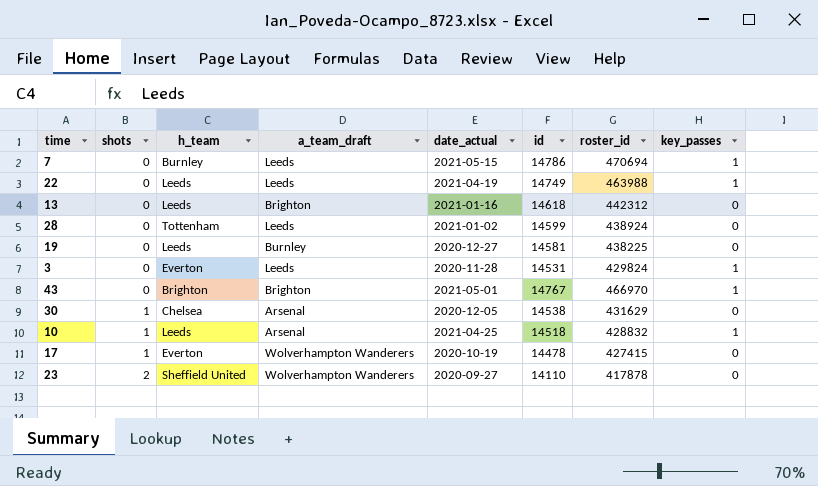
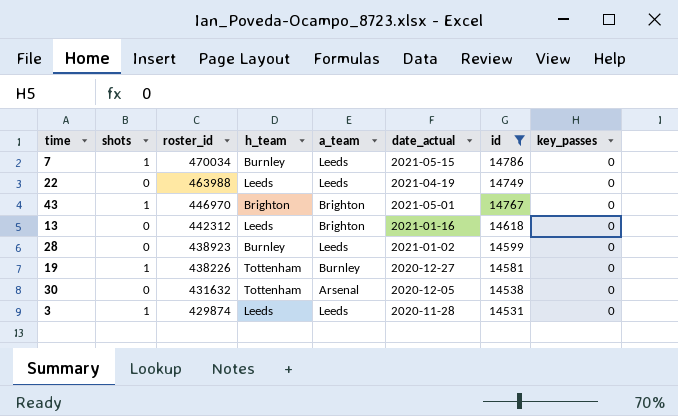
filter: none -> id >= 14531
row order: shots ascending -> roster_id descending
column roster_id | position: 7 -> 3
column name: a_team_draft -> a_team
7 | shots: 0 -> 1
7 | roster_id: 470694 -> 470034
7 | key_passes: 1 -> 0
22 | key_passes: 1 -> 0
43 | shots: 0 -> 1
43 | roster_id: 466970 -> 446970
43 | key_passes: 1 -> 0
28 | roster_id: 438924 -> 438923
28 | h_team: Tottenham -> Burnley
19 | shots: 0 -> 1
19 | roster_id: 438225 -> 438226
19 | h_team: Leeds -> Tottenham
30 | shots: 1 -> 0
30 | roster_id: 431629 -> 431632
30 | h_team: Chelsea -> Tottenham
3 | shots: 0 -> 1
3 | roster_id: 429824 -> 429874
3 | h_team: Everton -> Leeds
3 | key_passes: 1 -> 0

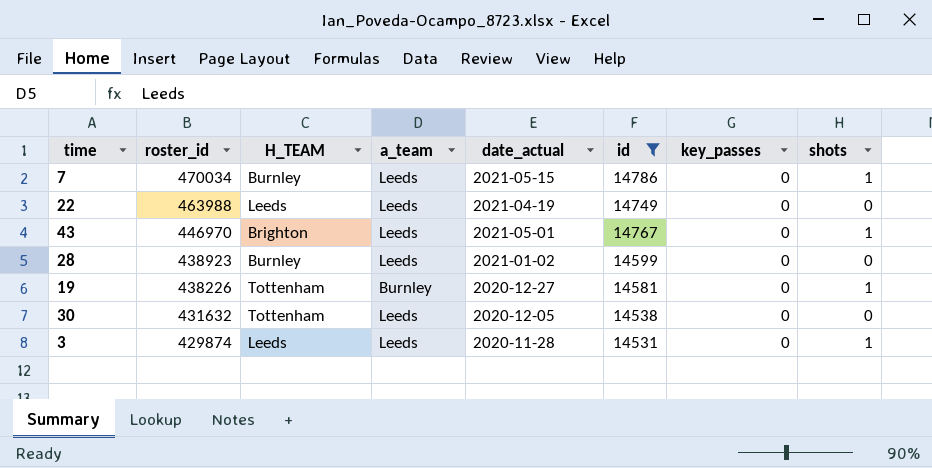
column name: h_team -> H_TEAM
column shots | position: 2 -> 8
row 13: 0 | 442312 | Leeds | Brighton | 2021-01-16 | 14618 | 0 -> none
43 | a_team: Brighton -> Leeds
30 | a_team: Arsenal -> Leeds

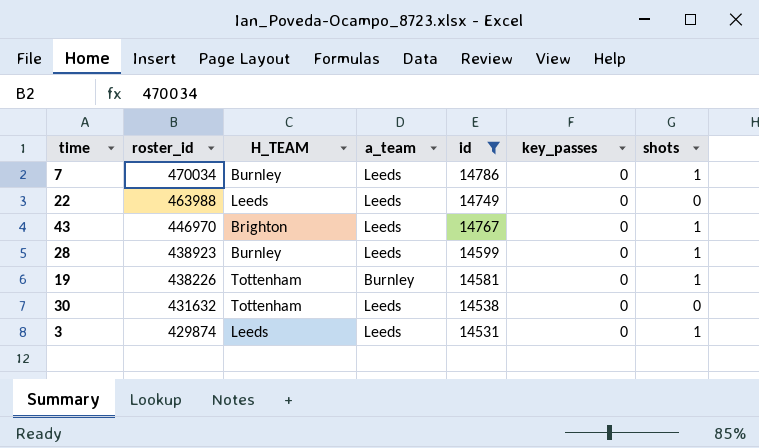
column date_actual | position: 5 -> none
28 | shots: 0 -> 1

